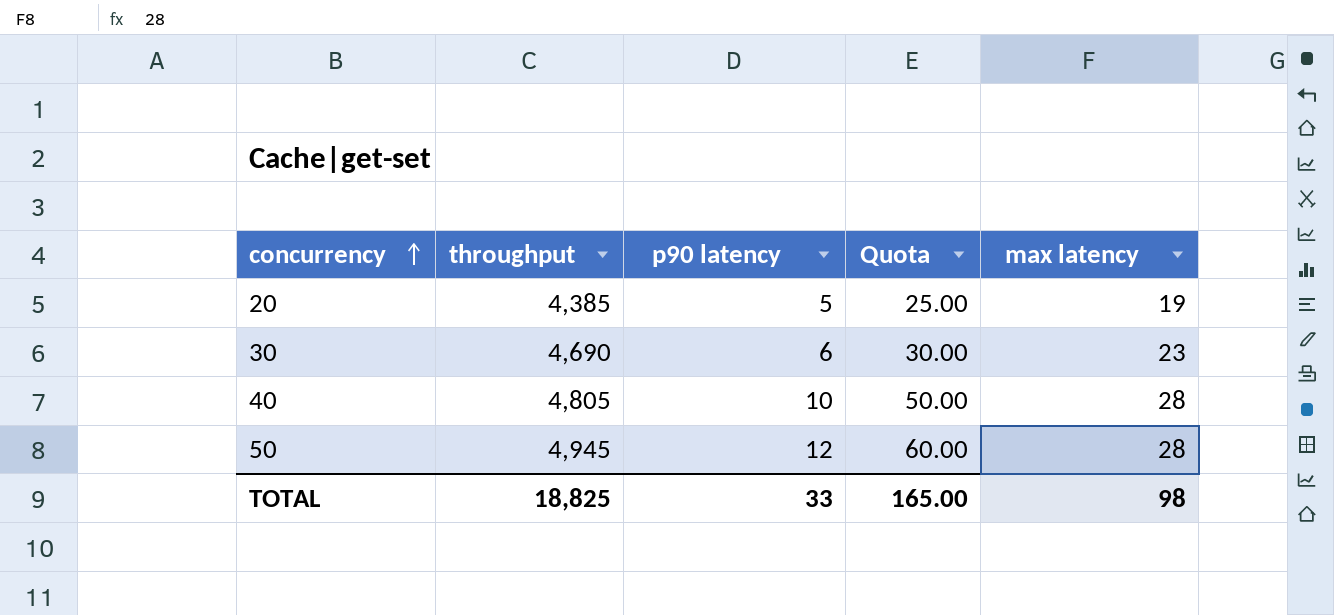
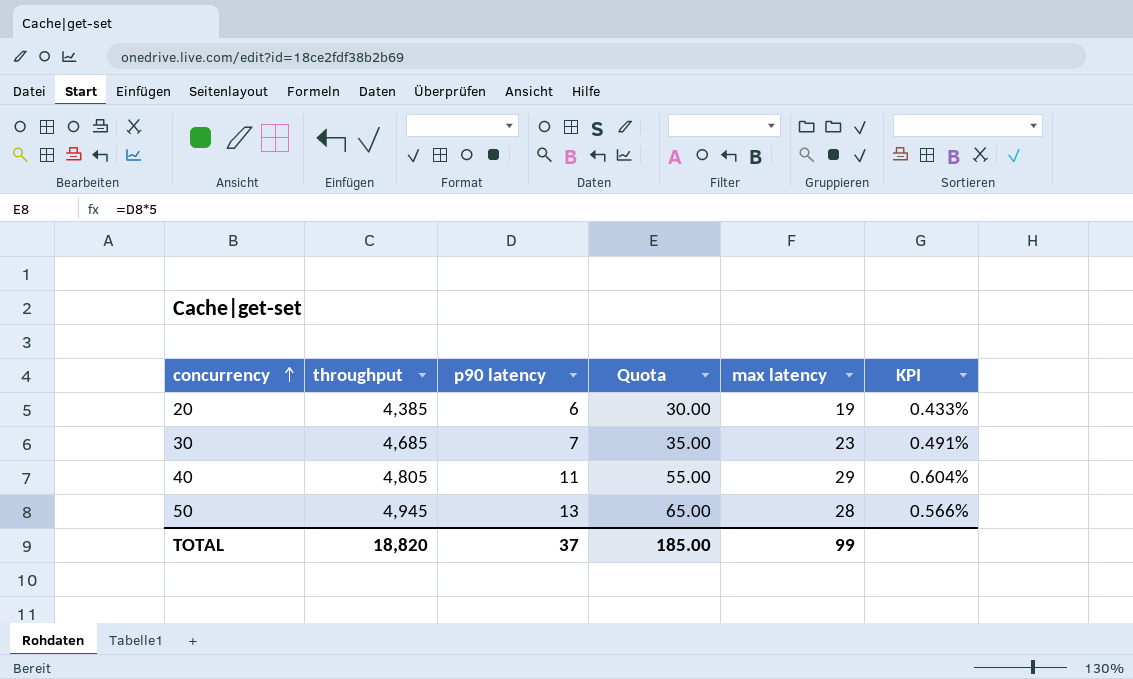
column KPI | formula: none -> [max latency] / [throughput]
20 | p90 latency: 5 -> 6
20 | Quota: 25.00 -> 30.00
30 | throughput: 4,690 -> 4,685
30 | p90 latency: 6 -> 7
30 | Quota: 30.00 -> 35.00
40 | p90 latency: 10 -> 11
40 | Quota: 50.00 -> 55.00
40 | max latency: 28 -> 29
50 | p90 latency: 12 -> 13
50 | Quota: 60.00 -> 65.00
TOTAL | throughput: 18,825 -> 18,820
TOTAL | p90 latency: 33 -> 37
TOTAL | Quota: 165.00 -> 185.00
TOTAL | max latency: 98 -> 99

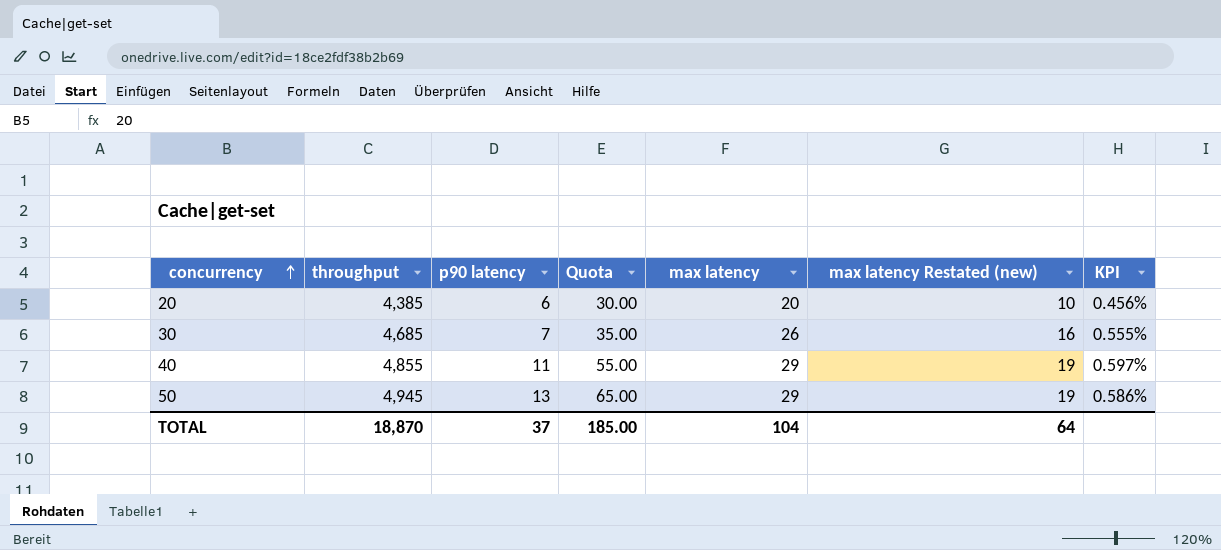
column max latency Restated (new) | formula: none -> [max latency] - 10
20 | max latency: 19 -> 20
20 | KPI: 0.433% -> 0.456%
30 | max latency: 23 -> 26
30 | KPI: 0.491% -> 0.555%
40 | throughput: 4,805 -> 4,855
40 | KPI: 0.604% -> 0.597%
50 | max latency: 28 -> 29
50 | KPI: 0.566% -> 0.586%
TOTAL | throughput: 18,820 -> 18,870
TOTAL | max latency: 99 -> 104

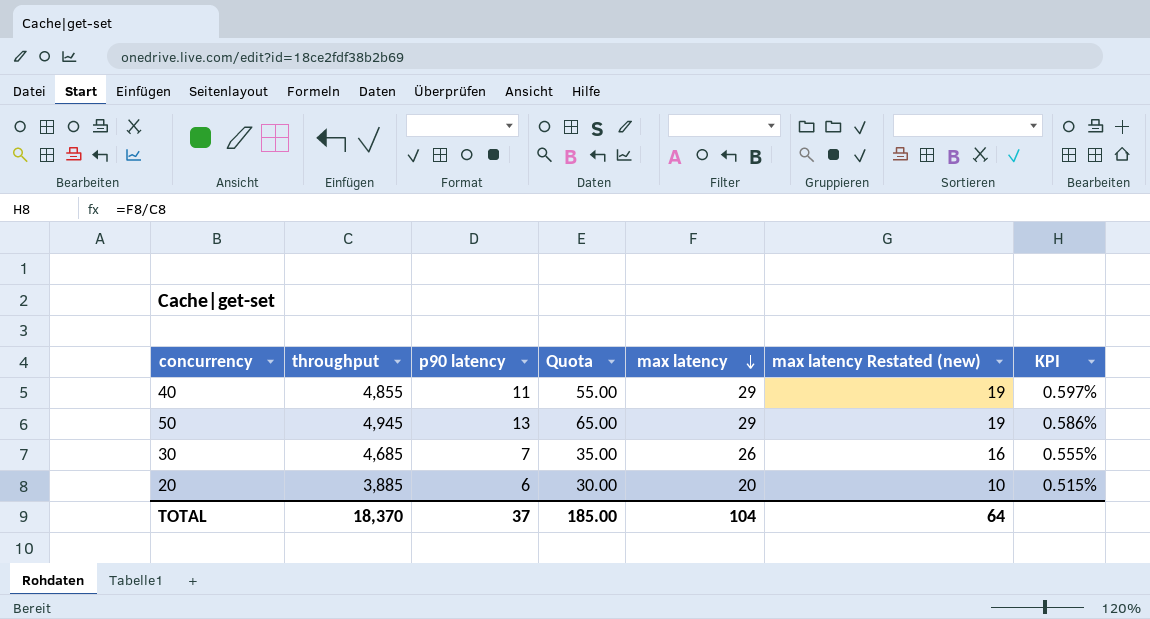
row order: concurrency ascending -> max latency descending
20 | throughput: 4,385 -> 3,885
20 | KPI: 0.456% -> 0.515%
TOTAL | throughput: 18,870 -> 18,370

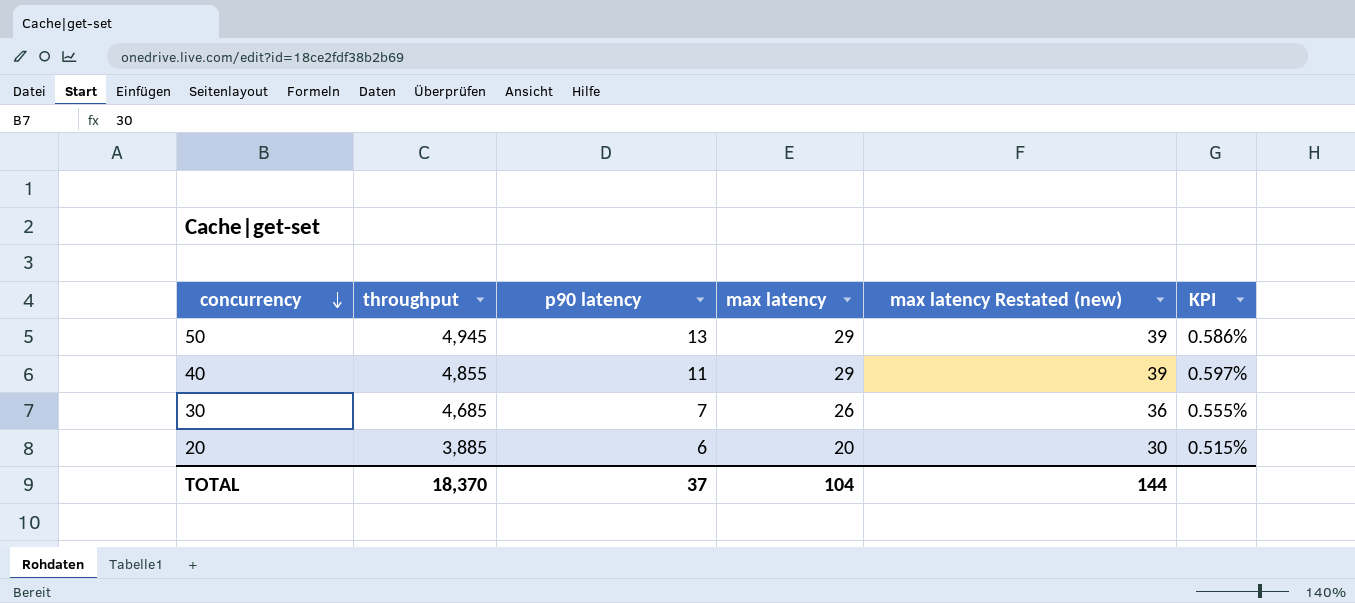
row order: max latency descending -> concurrency descending
column Quota | formula: [p90 latency] * 5 -> none
column max latency Restated (new) | formula: [max latency] - 10 -> [max latency] + 10
TOTAL | max latency Restated (new): 64 -> 144

